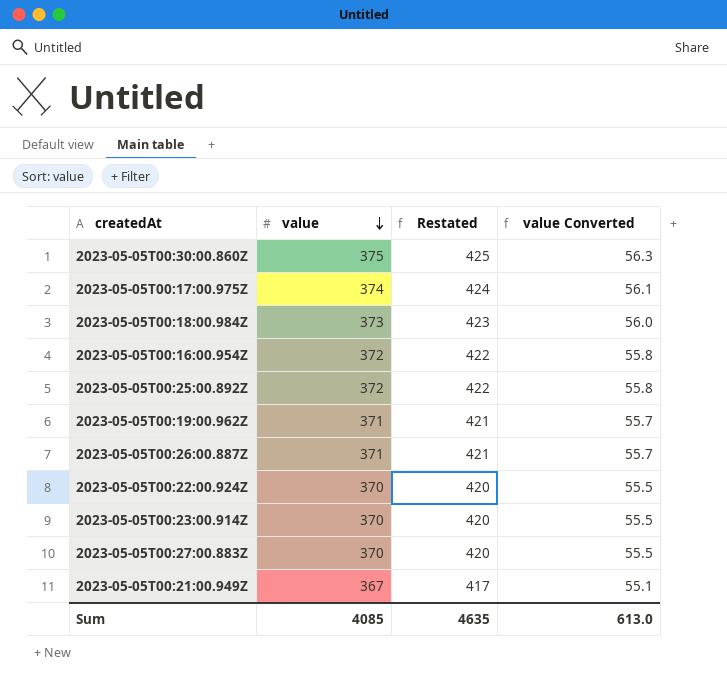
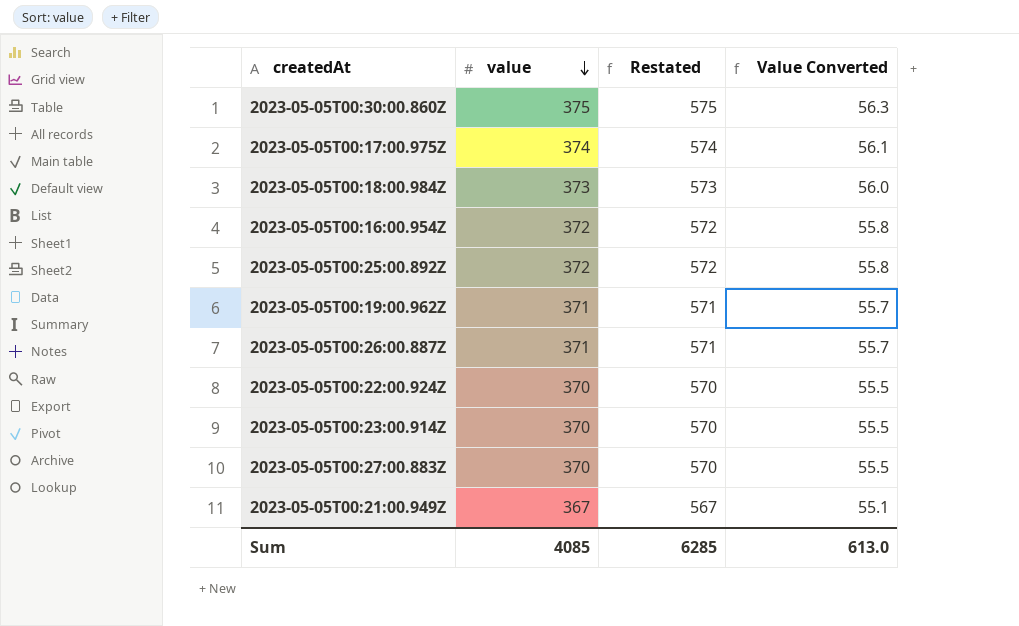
column Restated | formula: [value] + 50 -> [value] + 200
column name: value Converted -> Value Converted
Sum | Restated: 4635 -> 6285

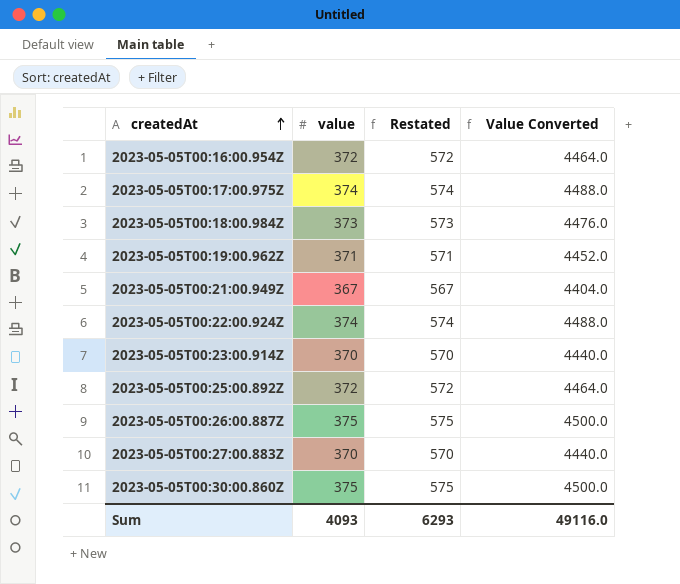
row order: value descending -> createdAt ascending
column Value Converted | formula: [value] * 0.15 -> [value] * 12
2023-05-05T00:22:00.924Z | value: 370 -> 374
2023-05-05T00:22:00.924Z | Restated: 570 -> 574
2023-05-05T00:26:00.887Z | value: 371 -> 375
2023-05-05T00:26:00.887Z | Restated: 571 -> 575
Sum | value: 4085 -> 4093
Sum | Restated: 6285 -> 6293
Sum | Value Converted: 613.0 -> 49116.0

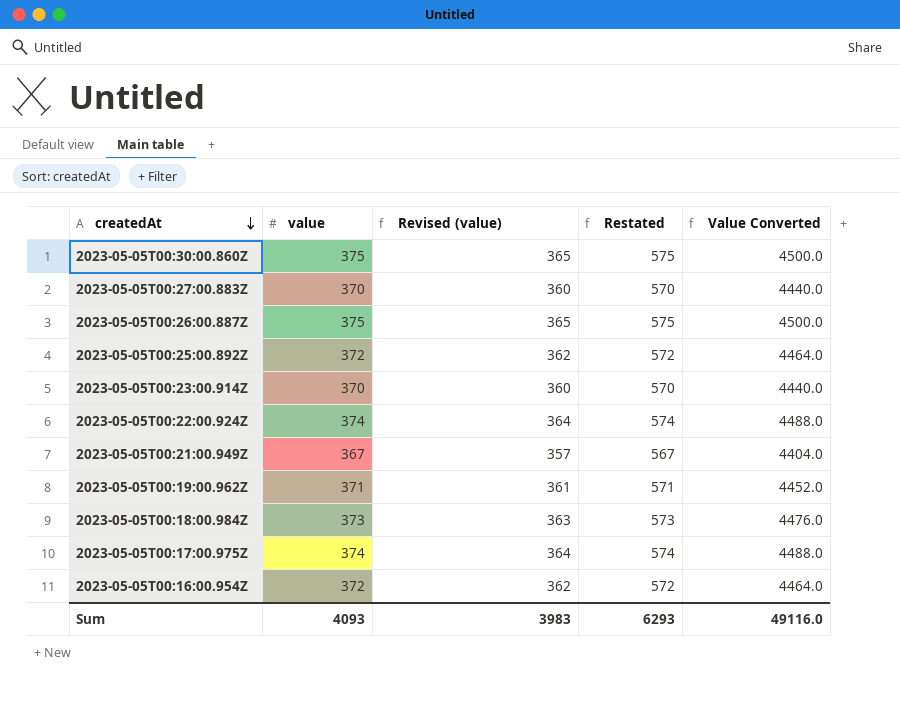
row order: createdAt ascending -> createdAt descending
column Revised (value) | formula: none -> [value] - 10

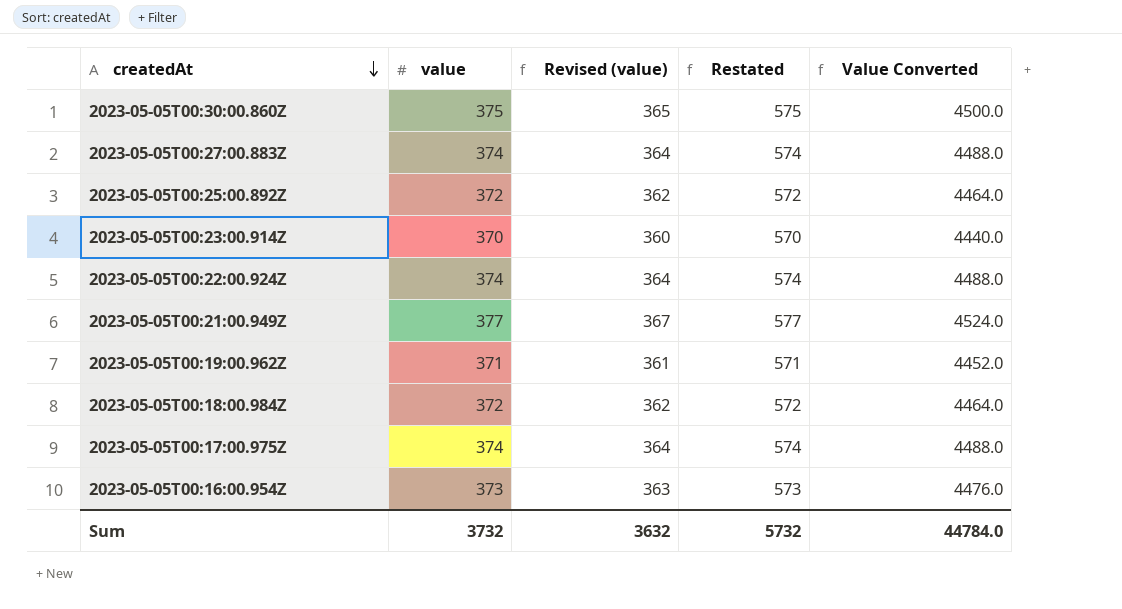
row 2023-05-05T00:26:00.887Z: 375 | 365 | 575 | 4500.0 -> none
2023-05-05T00:27:00.883Z | value: 370 -> 374
2023-05-05T00:27:00.883Z | Revised (value): 360 -> 364
2023-05-05T00:27:00.883Z | Restated: 570 -> 574
2023-05-05T00:27:00.883Z | Value Converted: 4440.0 -> 4488.0
2023-05-05T00:21:00.949Z | value: 367 -> 377
2023-05-05T00:21:00.949Z | Revised (value): 357 -> 367
2023-05-05T00:21:00.949Z | Restated: 567 -> 577
2023-05-05T00:21:00.949Z | Value Converted: 4404.0 -> 4524.0
2023-05-05T00:18:00.984Z | value: 373 -> 372
2023-05-05T00:18:00.984Z | Revised (value): 363 -> 362
2023-05-05T00:18:00.984Z | Restated: 573 -> 572
2023-05-05T00:18:00.984Z | Value Converted: 4476.0 -> 4464.0
2023-05-05T00:16:00.954Z | value: 372 -> 373
2023-05-05T00:16:00.954Z | Revised (value): 362 -> 363
2023-05-05T00:16:00.954Z | Restated: 572 -> 573
2023-05-05T00:16:00.954Z | Value Converted: 4464.0 -> 4476.0
Sum | value: 4093 -> 3732
Sum | Revised (value): 3983 -> 3632
Sum | Restated: 6293 -> 5732
Sum | Value Converted: 49116.0 -> 44784.0

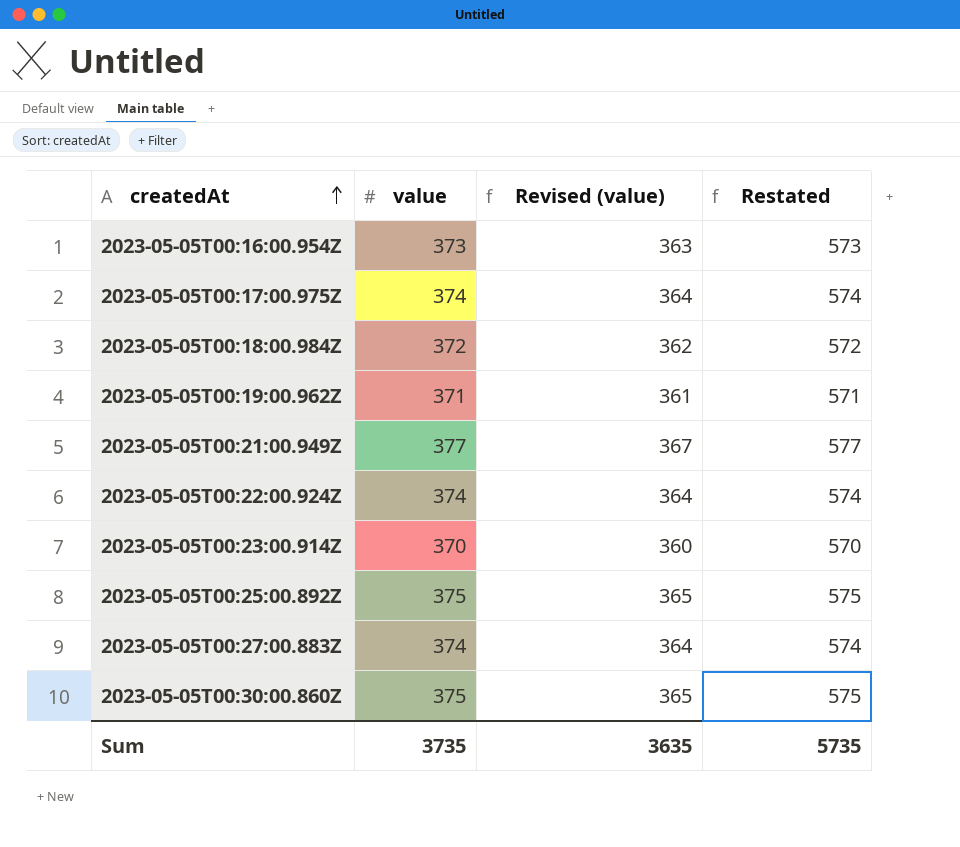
row order: createdAt descending -> createdAt ascending
column Value Converted | formula: [value] * 12 -> none
2023-05-05T00:25:00.892Z | value: 372 -> 375
2023-05-05T00:25:00.892Z | Revised (value): 362 -> 365
2023-05-05T00:25:00.892Z | Restated: 572 -> 575
Sum | value: 3732 -> 3735
Sum | Revised (value): 3632 -> 3635
Sum | Restated: 5732 -> 5735

